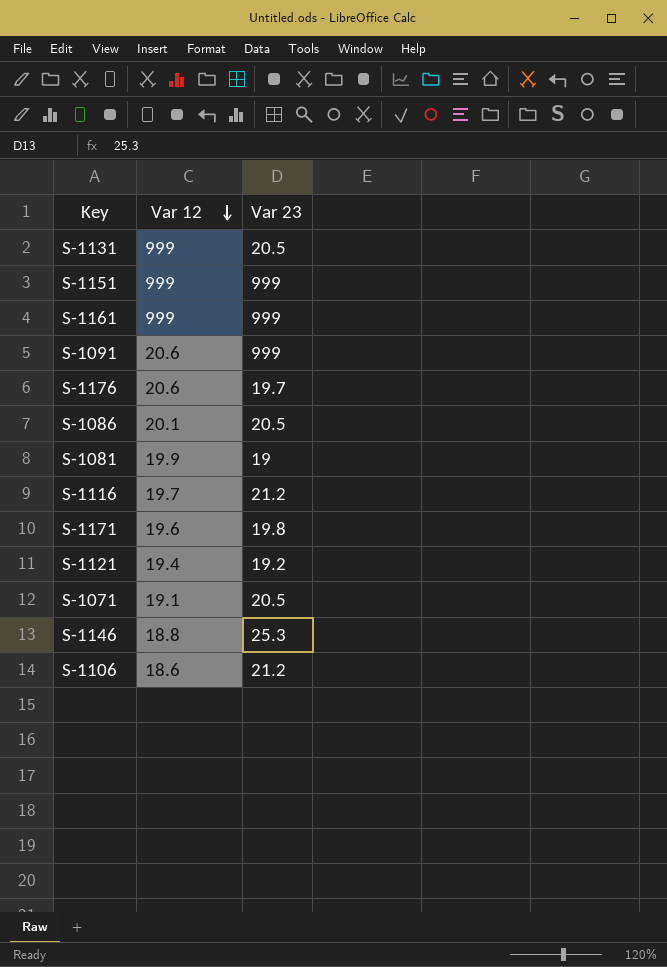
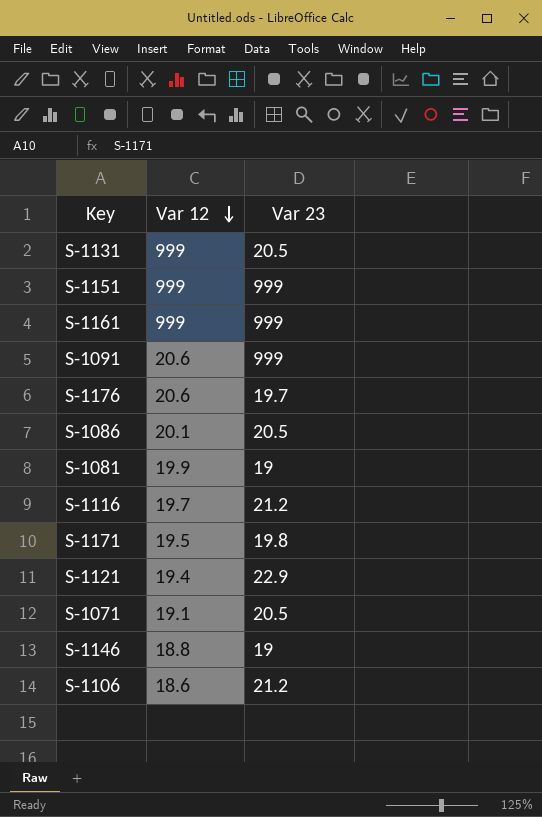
S-1171 | Var 12: 19.6 -> 19.5
S-1121 | Var 23: 19.2 -> 22.9
S-1146 | Var 23: 25.3 -> 19

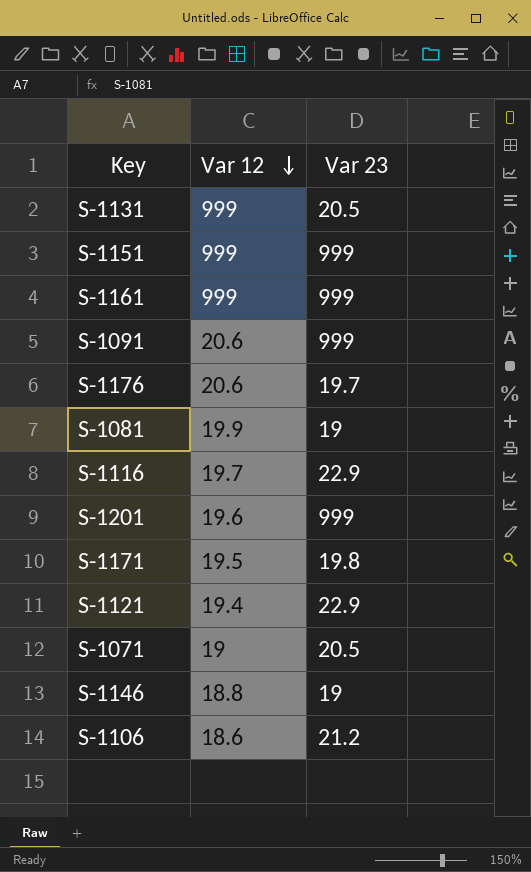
row S-1086: 20.1 | 20.5 -> none
S-1116 | Var 23: 21.2 -> 22.9
row S-1201: none -> 19.6 | 999
S-1071 | Var 12: 19.1 -> 19

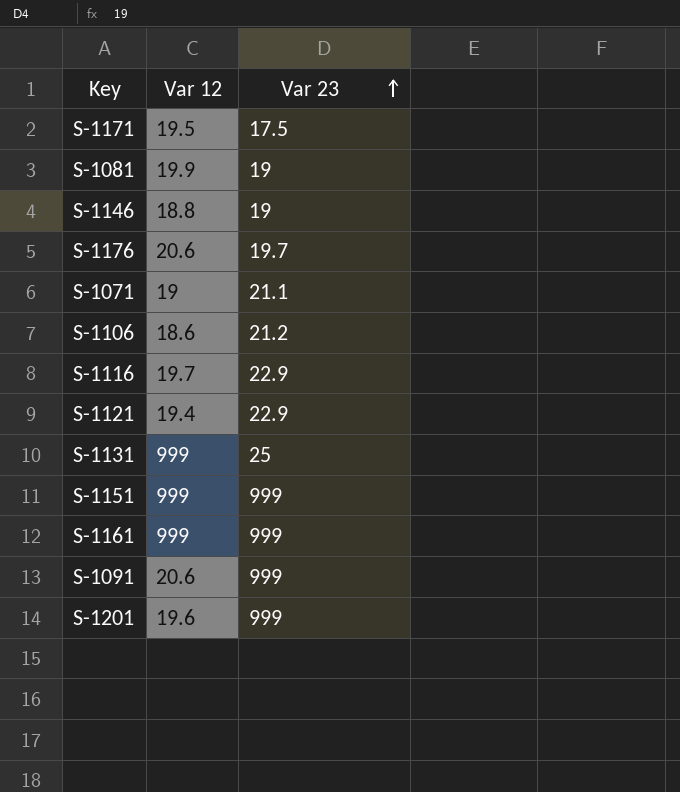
row order: Var 12 descending -> Var 23 ascending
S-1171 | Var 23: 19.8 -> 17.5
S-1071 | Var 23: 20.5 -> 21.1
S-1131 | Var 23: 20.5 -> 25

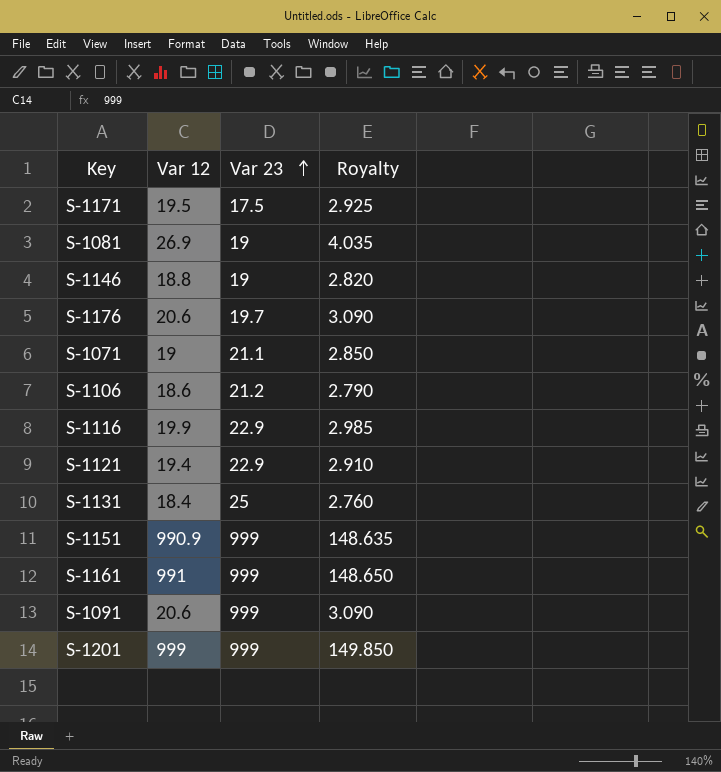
column Royalty | formula: none -> [Var 12] * 0.15
S-1081 | Var 12: 19.9 -> 26.9
S-1116 | Var 12: 19.7 -> 19.9
S-1131 | Var 12: 999 -> 18.4
S-1151 | Var 12: 999 -> 990.9
S-1161 | Var 12: 999 -> 991
S-1201 | Var 12: 19.6 -> 999

